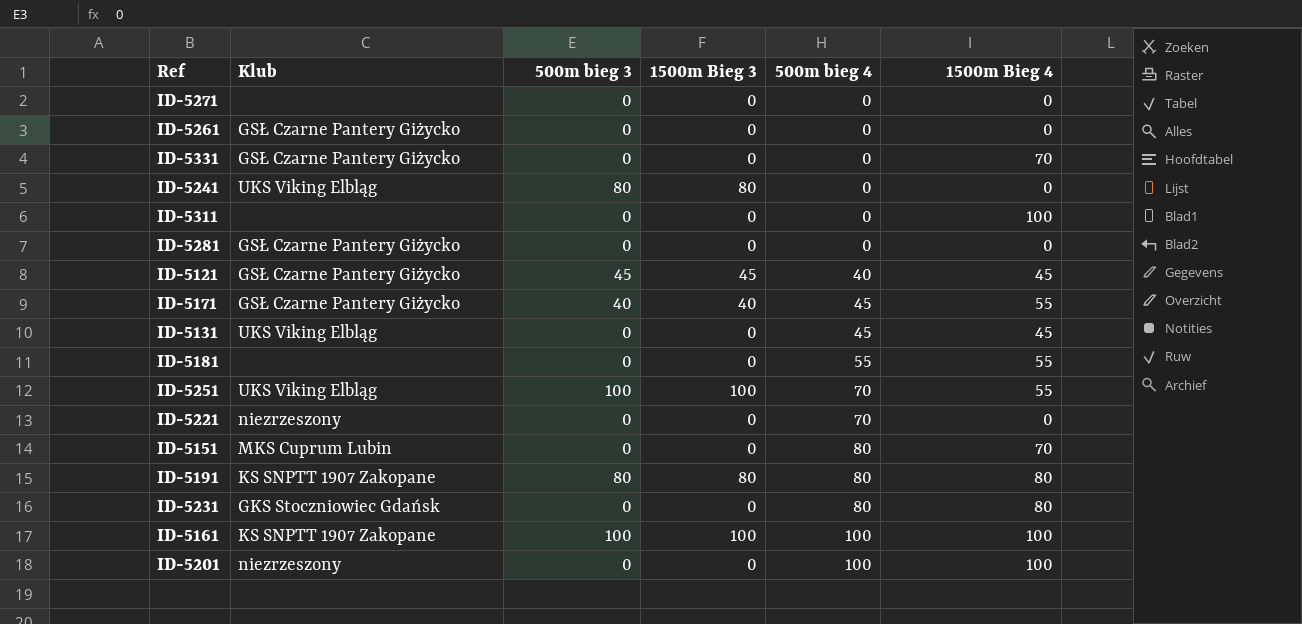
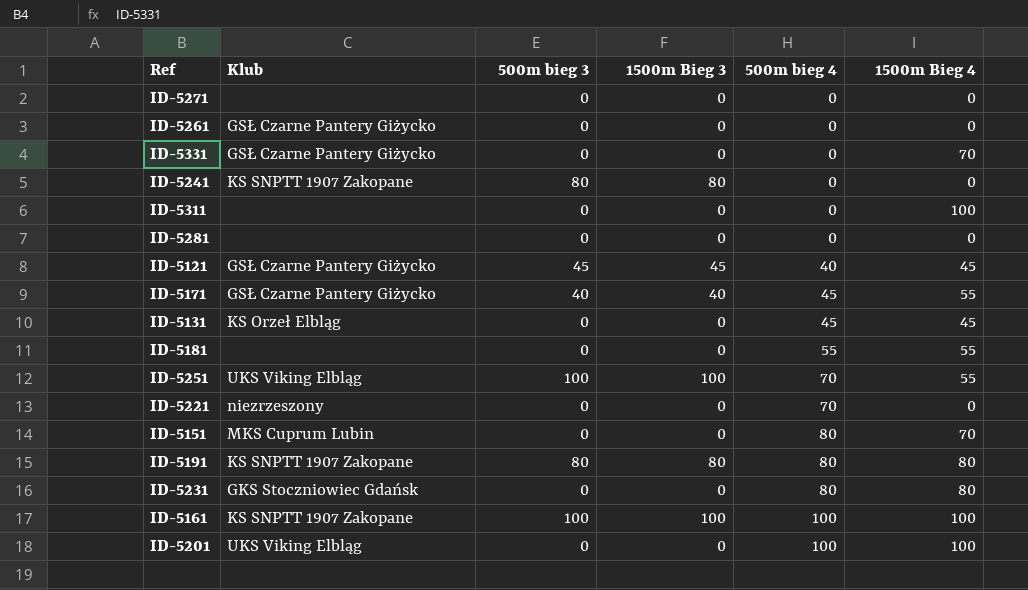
ID-5241 | Klub: UKS Viking Elbląg -> KS SNPTT 1907 Zakopane
ID-5281 | Klub: GSŁ Czarne Pantery Giżycko -> none
ID-5131 | Klub: UKS Viking Elbląg -> KS Orzeł Elbląg
ID-5201 | Klub: niezrzeszony -> UKS Viking Elbląg

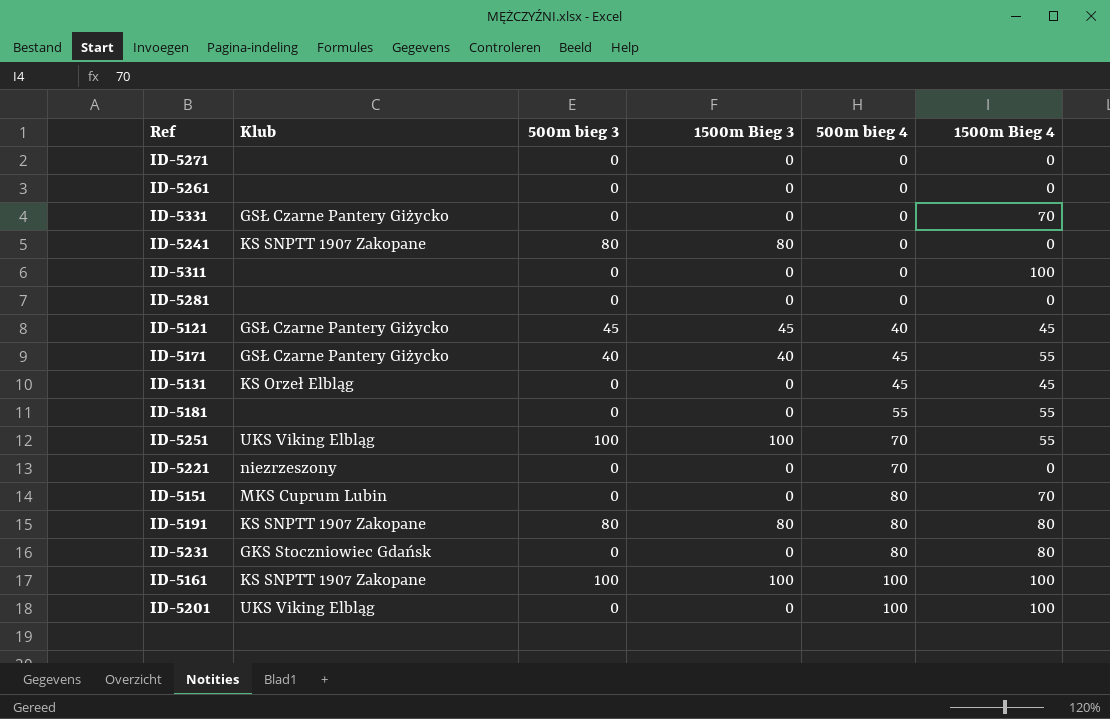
ID-5261 | Klub: GSŁ Czarne Pantery Giżycko -> none

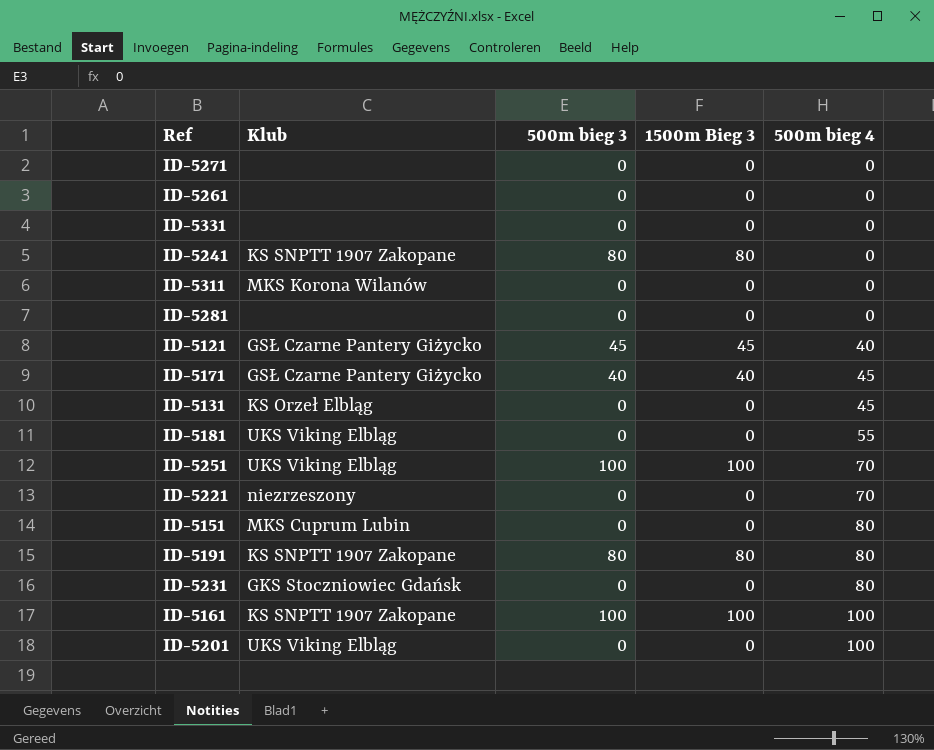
column 1500m Bieg 4 | position: 6 -> none
ID-5331 | Klub: GSŁ Czarne Pantery Giżycko -> none
ID-5311 | Klub: none -> MKS Korona Wilanów
ID-5181 | Klub: none -> UKS Viking Elbląg

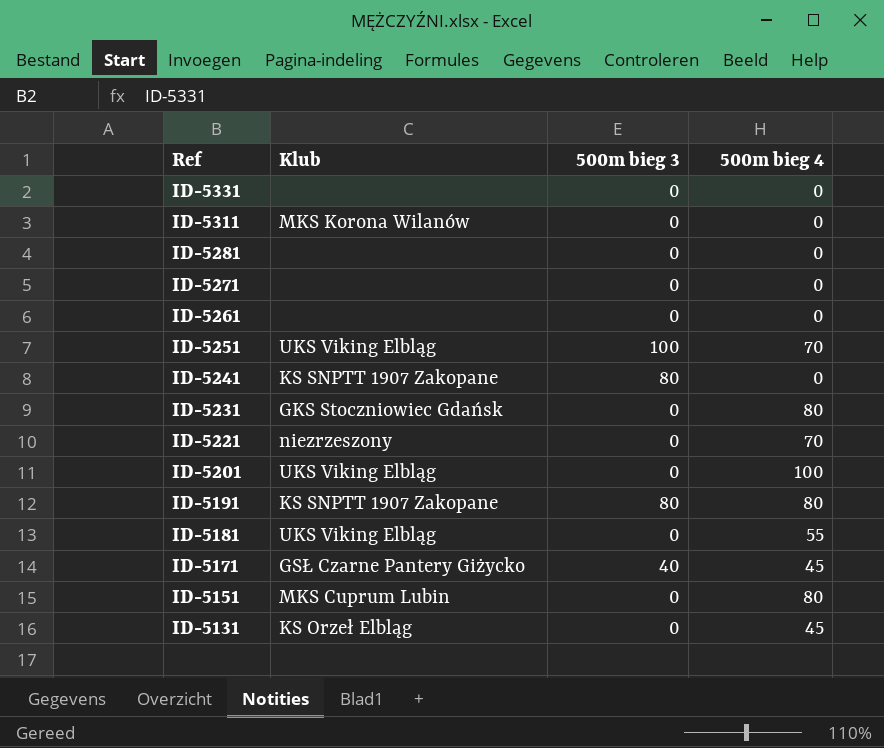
row order: 500m bieg 4 ascending -> Ref descending
column 1500m Bieg 3 | position: 4 -> none
row ID-5121: GSŁ Czarne Pantery Giżycko | 45 | 45 | 40 -> none
row ID-5161: KS SNPTT 1907 Zakopane | 100 | 100 | 100 -> none

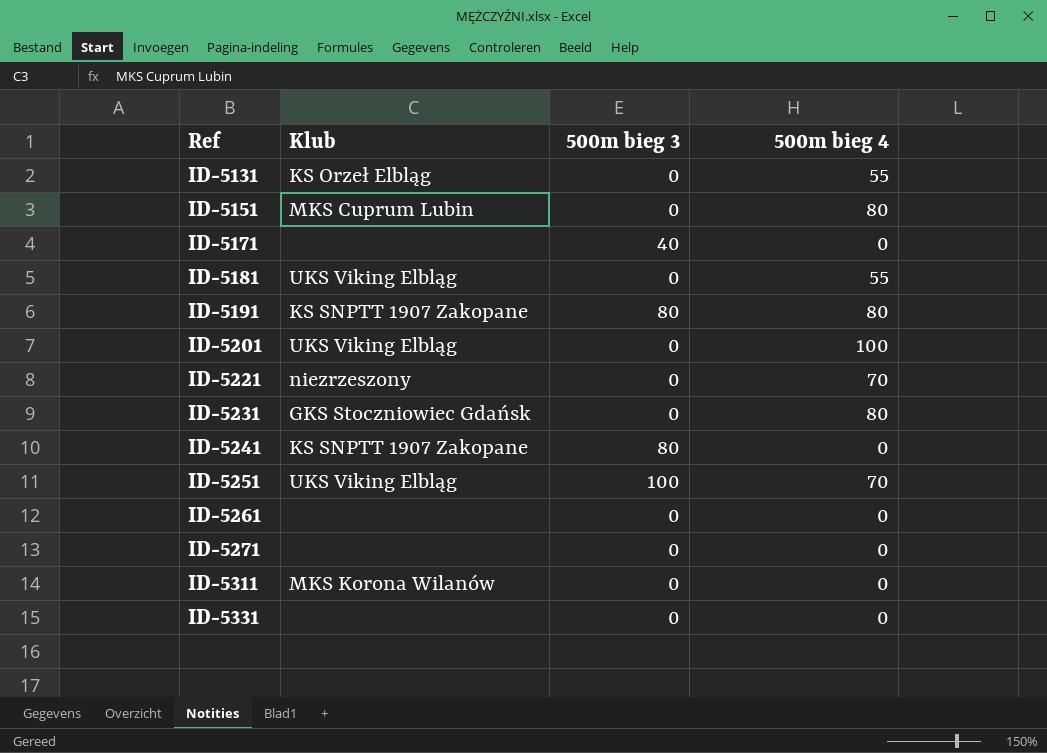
row order: Ref descending -> Ref ascending
row ID-5281: none | 0 | 0 -> none
ID-5131 | 500m bieg 4: 45 -> 55
ID-5171 | Klub: GSŁ Czarne Pantery Giżycko -> none
ID-5171 | 500m bieg 4: 45 -> 0

